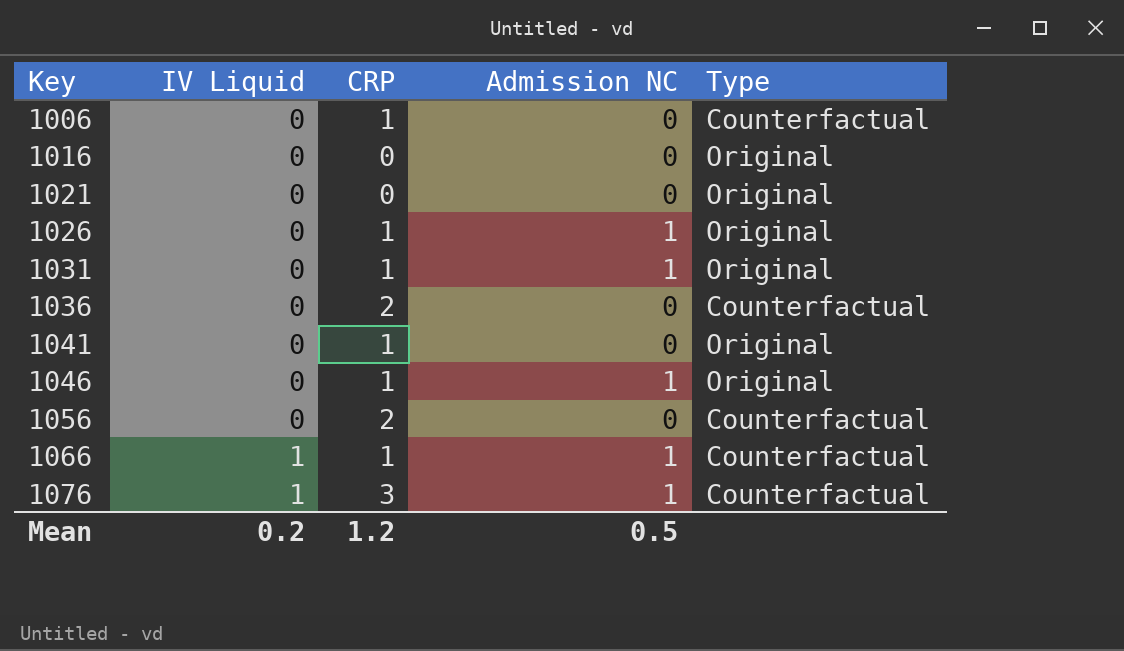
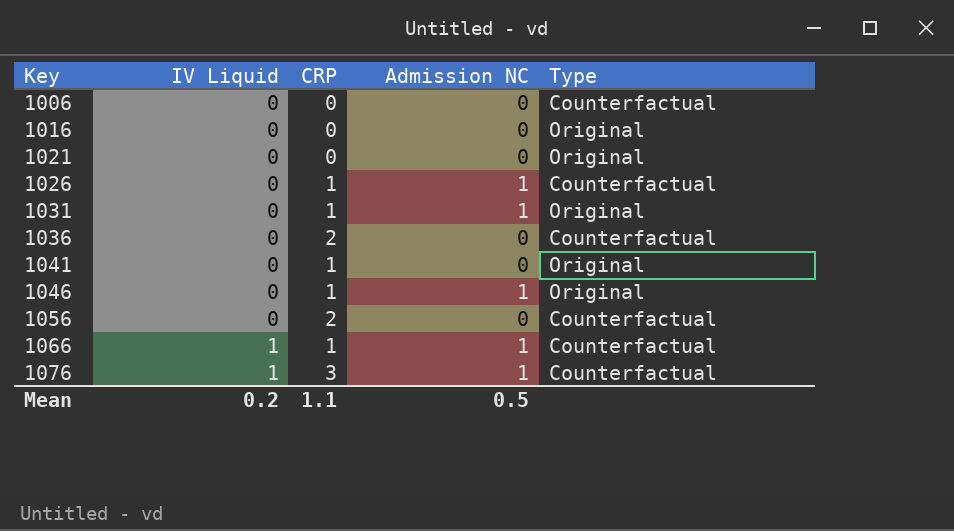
1006 | CRP: 1 -> 0
1026 | Type: Original -> Counterfactual
Mean | CRP: 1.2 -> 1.1

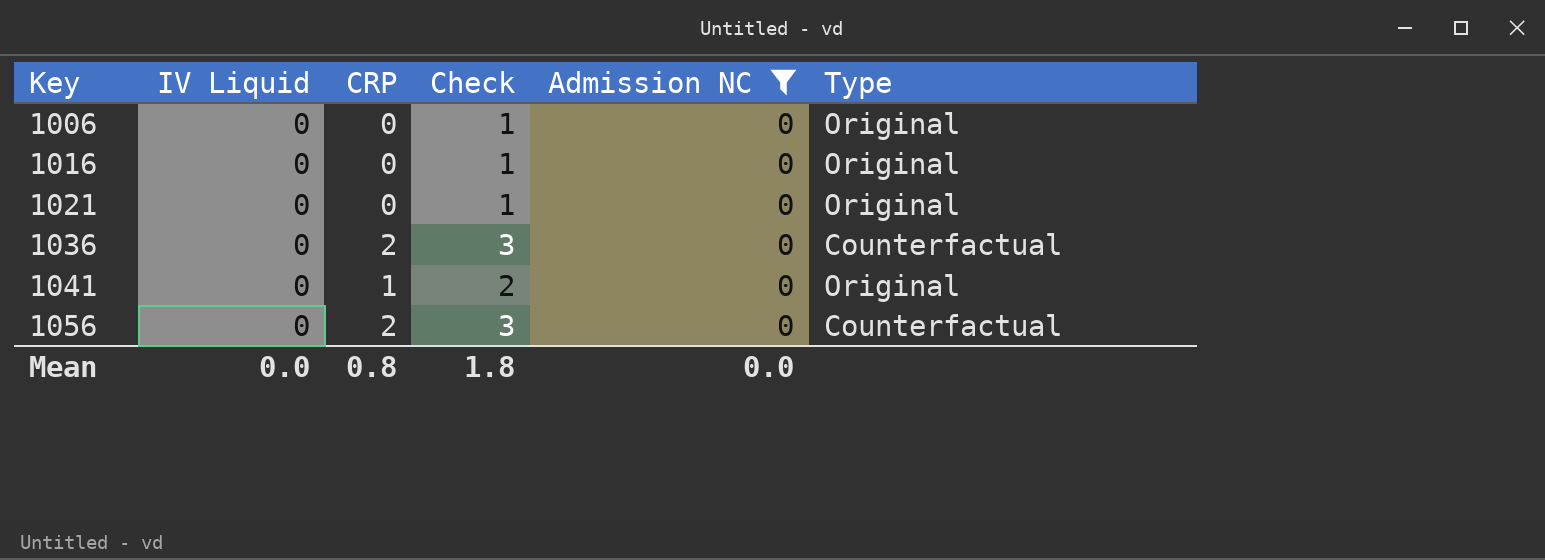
filter: none -> Admission NC = 0
column Check | formula: none -> [CRP] + 1
1006 | Type: Counterfactual -> Original
Mean | IV Liquid: 0.2 -> 0.0
Mean | CRP: 1.1 -> 0.8
Mean | Admission NC: 0.5 -> 0.0

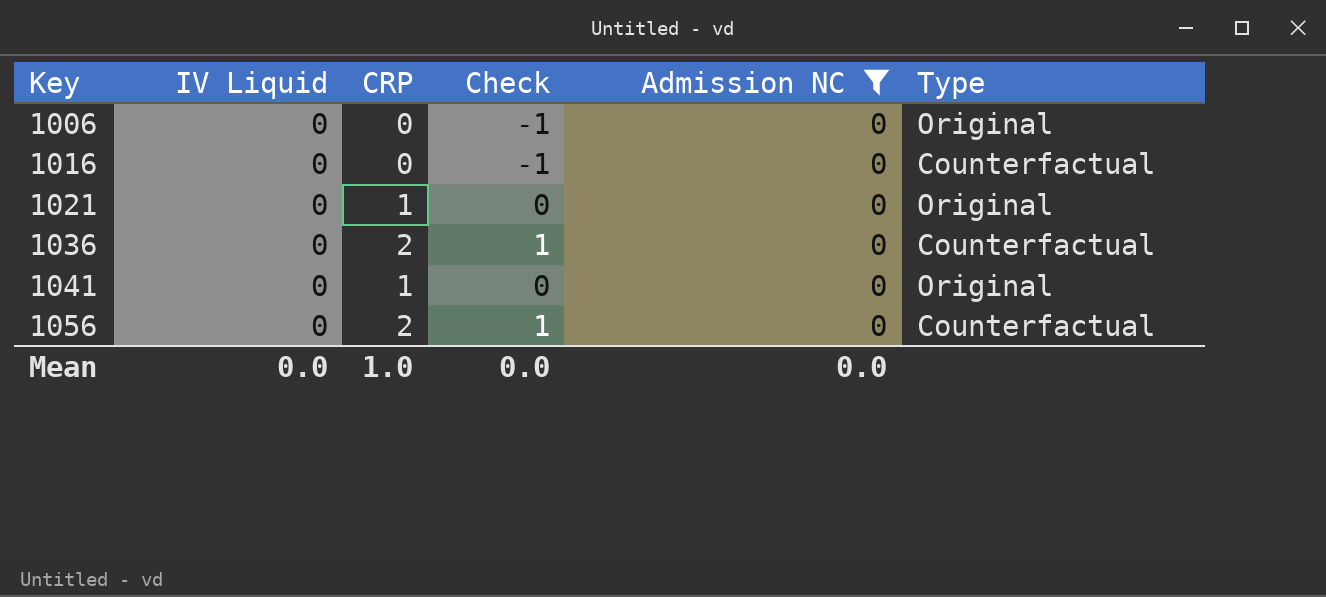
column Check | formula: [CRP] + 1 -> [CRP] - 1
1016 | Type: Original -> Counterfactual
1021 | CRP: 0 -> 1
Mean | CRP: 0.8 -> 1.0
Mean | Check: 1.8 -> 0.0

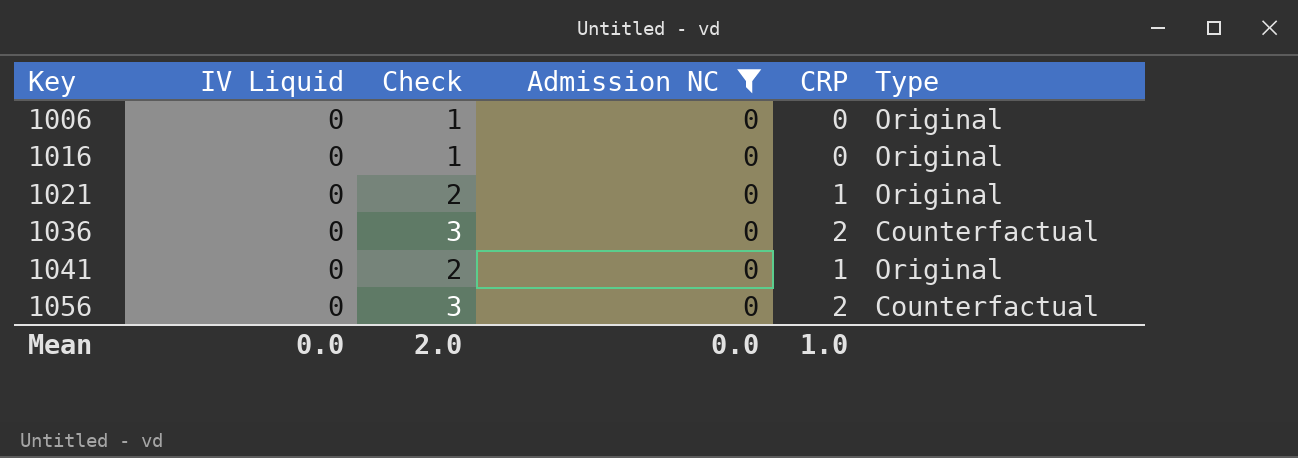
column Check | formula: [CRP] - 1 -> [CRP] + 1
column CRP | position: 3 -> 5
1016 | Type: Counterfactual -> Original
Mean | Check: 0.0 -> 2.0

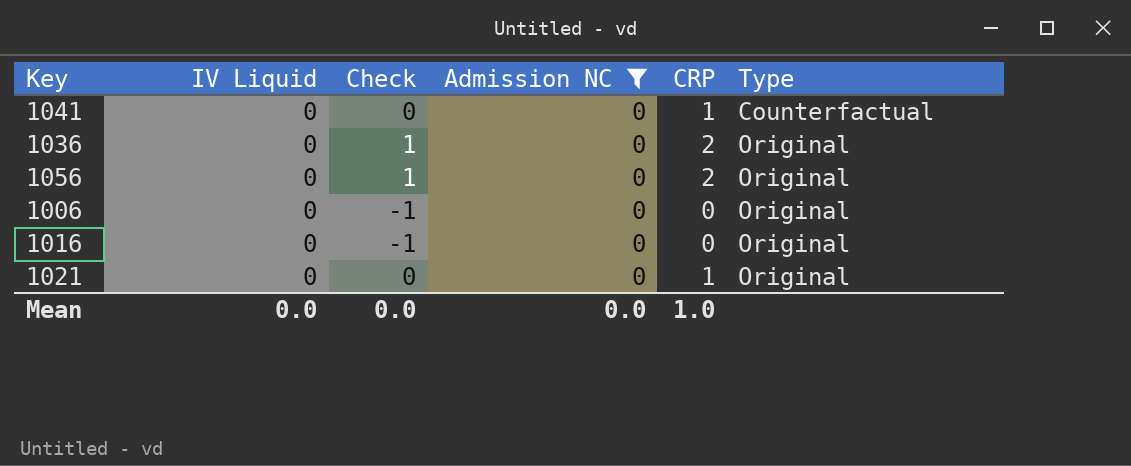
row order: Key ascending -> Type ascending
column Check | formula: [CRP] + 1 -> [CRP] - 1
1041 | Type: Original -> Counterfactual
1036 | Type: Counterfactual -> Original
1056 | Type: Counterfactual -> Original
Mean | Check: 2.0 -> 0.0

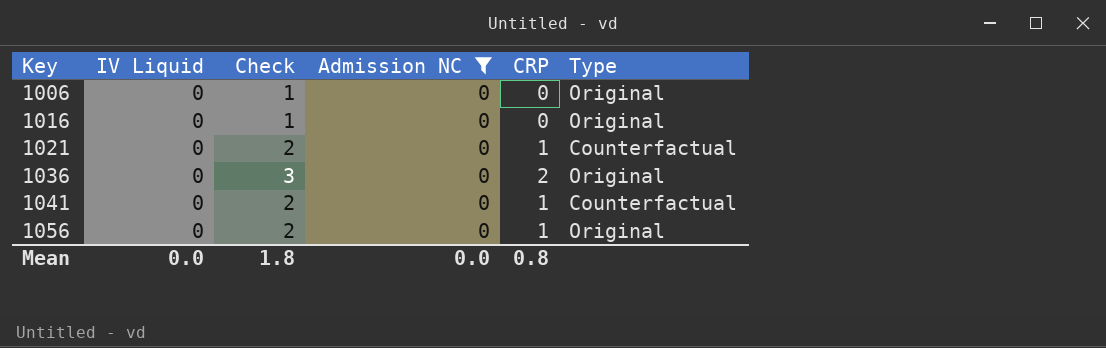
row order: Type ascending -> Key ascending
column Check | formula: [CRP] - 1 -> [CRP] + 1
1021 | Type: Original -> Counterfactual
1056 | CRP: 2 -> 1
Mean | Check: 0.0 -> 1.8
Mean | CRP: 1.0 -> 0.8

